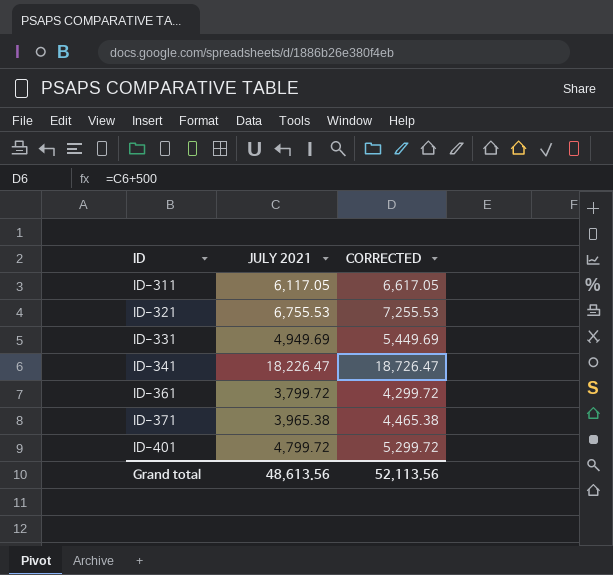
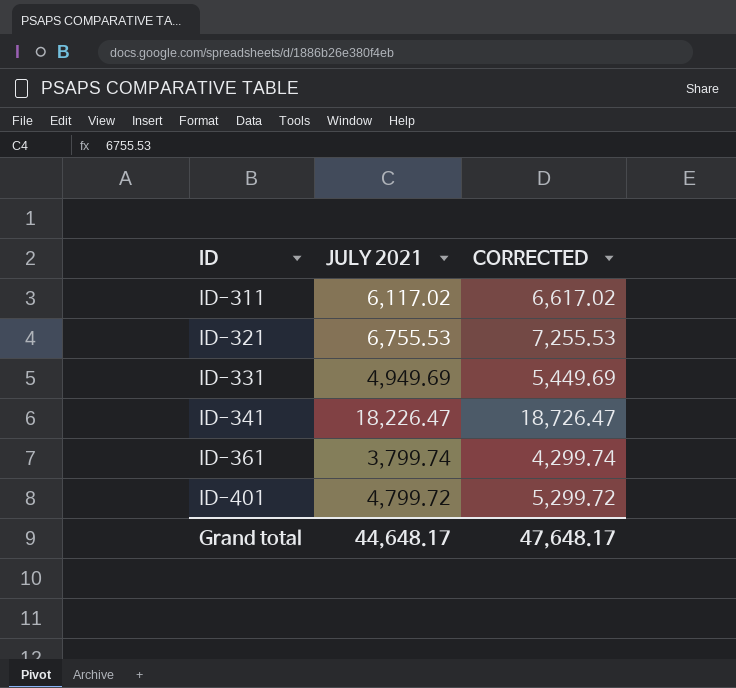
row ID-371: 3,965.38 | 4,465.38 -> none
ID-311 | JULY 2021: 6,117.05 -> 6,117.02
ID-311 | CORRECTED: 6,617.05 -> 6,617.02
ID-361 | JULY 2021: 3,799.72 -> 3,799.74
ID-361 | CORRECTED: 4,299.72 -> 4,299.74
Grand total | JULY 2021: 48,613.56 -> 44,648.17
Grand total | CORRECTED: 52,113.56 -> 47,648.17

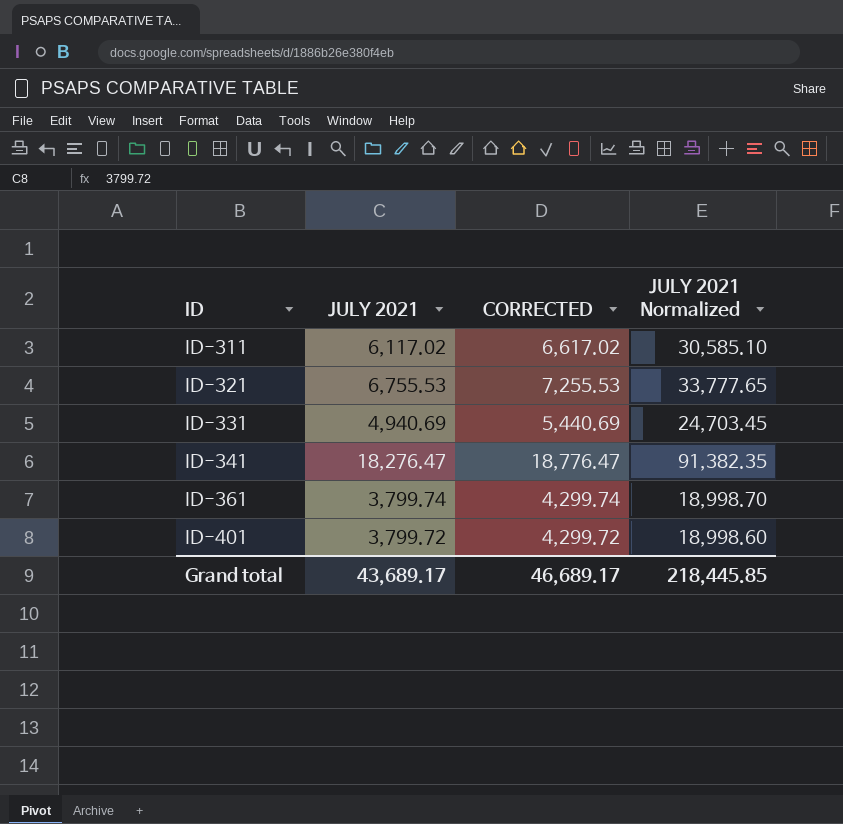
column JULY 2021 Normalized | formula: none -> [JULY 2021] * 5
ID-331 | JULY 2021: 4,949.69 -> 4,940.69
ID-331 | CORRECTED: 5,449.69 -> 5,440.69
ID-341 | JULY 2021: 18,226.47 -> 18,276.47
ID-341 | CORRECTED: 18,726.47 -> 18,776.47
ID-401 | JULY 2021: 4,799.72 -> 3,799.72
ID-401 | CORRECTED: 5,299.72 -> 4,299.72
Grand total | JULY 2021: 44,648.17 -> 43,689.17
Grand total | CORRECTED: 47,648.17 -> 46,689.17

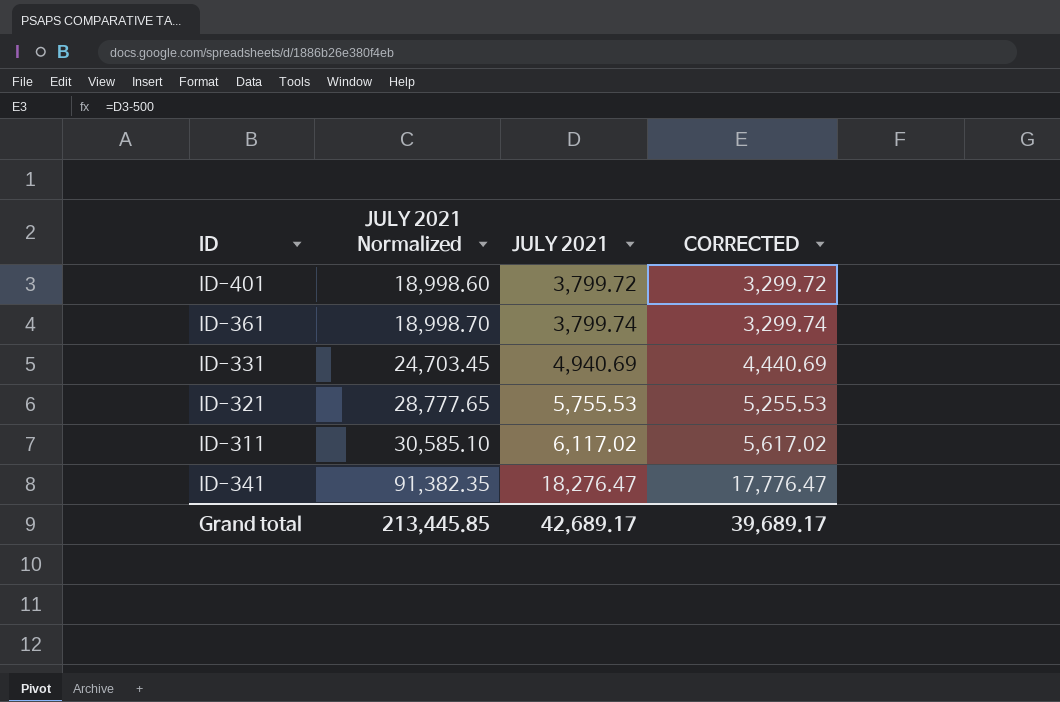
row order: ID ascending -> JULY 2021 Normalized ascending
column JULY 2021 Normalized | position: 4 -> 2
column CORRECTED | formula: [JULY 2021] + 500 -> [JULY 2021] - 500
ID-321 | JULY 2021 Normalized: 33,777.65 -> 28,777.65
ID-321 | JULY 2021: 6,755.53 -> 5,755.53
Grand total | JULY 2021 Normalized: 218,445.85 -> 213,445.85
Grand total | JULY 2021: 43,689.17 -> 42,689.17
Grand total | CORRECTED: 46,689.17 -> 39,689.17

